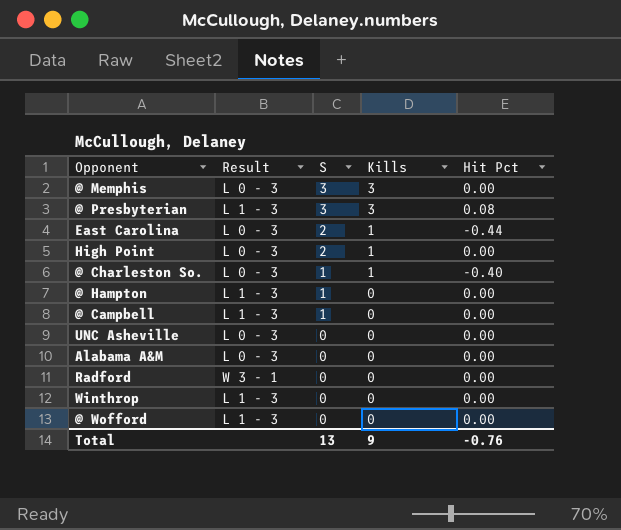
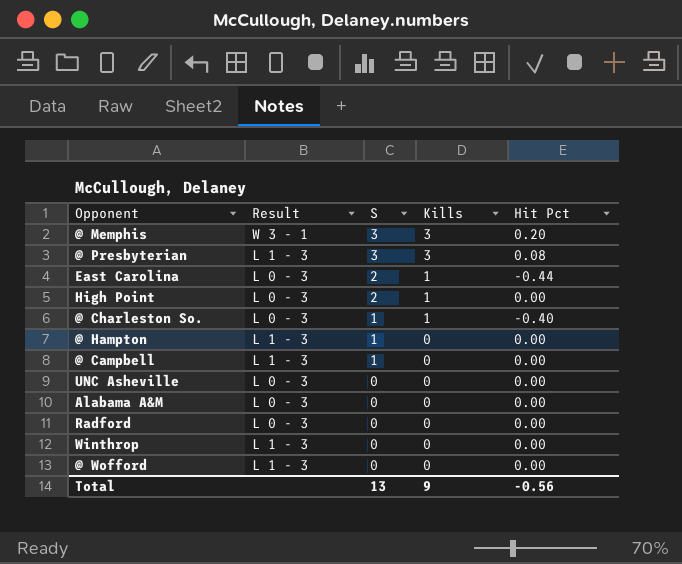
@ Memphis | Result: L 0 - 3 -> W 3 - 1
@ Memphis | Hit Pct: 0.00 -> 0.20
Radford | Result: W 3 - 1 -> L 0 - 3
Total | Hit Pct: -0.76 -> -0.56

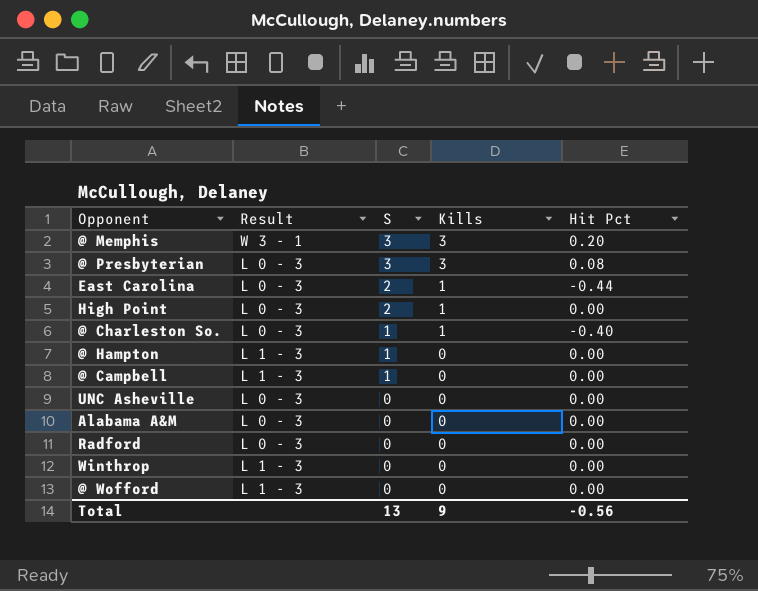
@ Presbyterian | Result: L 1 - 3 -> L 0 - 3

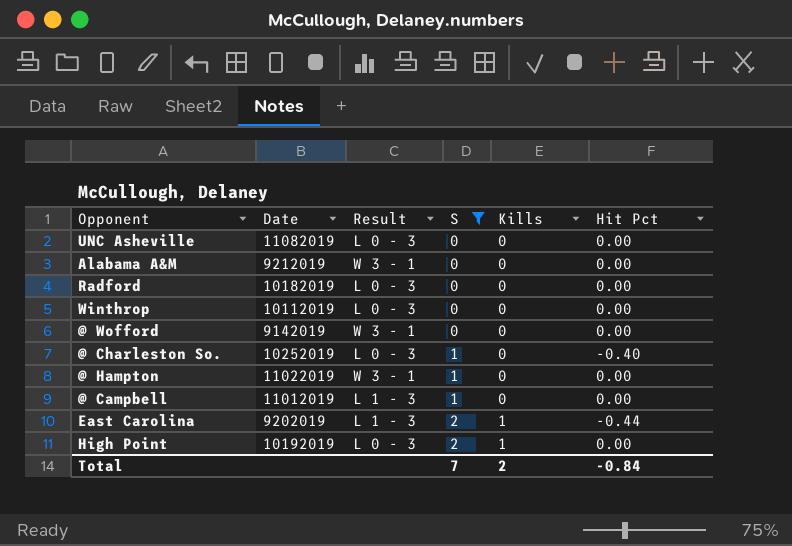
filter: none -> S != 3
row order: S descending -> S ascending
column Date | position: none -> 2
Alabama A&M | Result: L 0 - 3 -> W 3 - 1
Winthrop | Result: L 1 - 3 -> L 0 - 3
@ Wofford | Result: L 1 - 3 -> W 3 - 1
@ Charleston So. | Kills: 1 -> 0
@ Hampton | Result: L 1 - 3 -> W 3 - 1
East Carolina | Result: L 0 - 3 -> L 1 - 3
Total | S: 13 -> 7
Total | Kills: 9 -> 2
Total | Hit Pct: -0.56 -> -0.84

